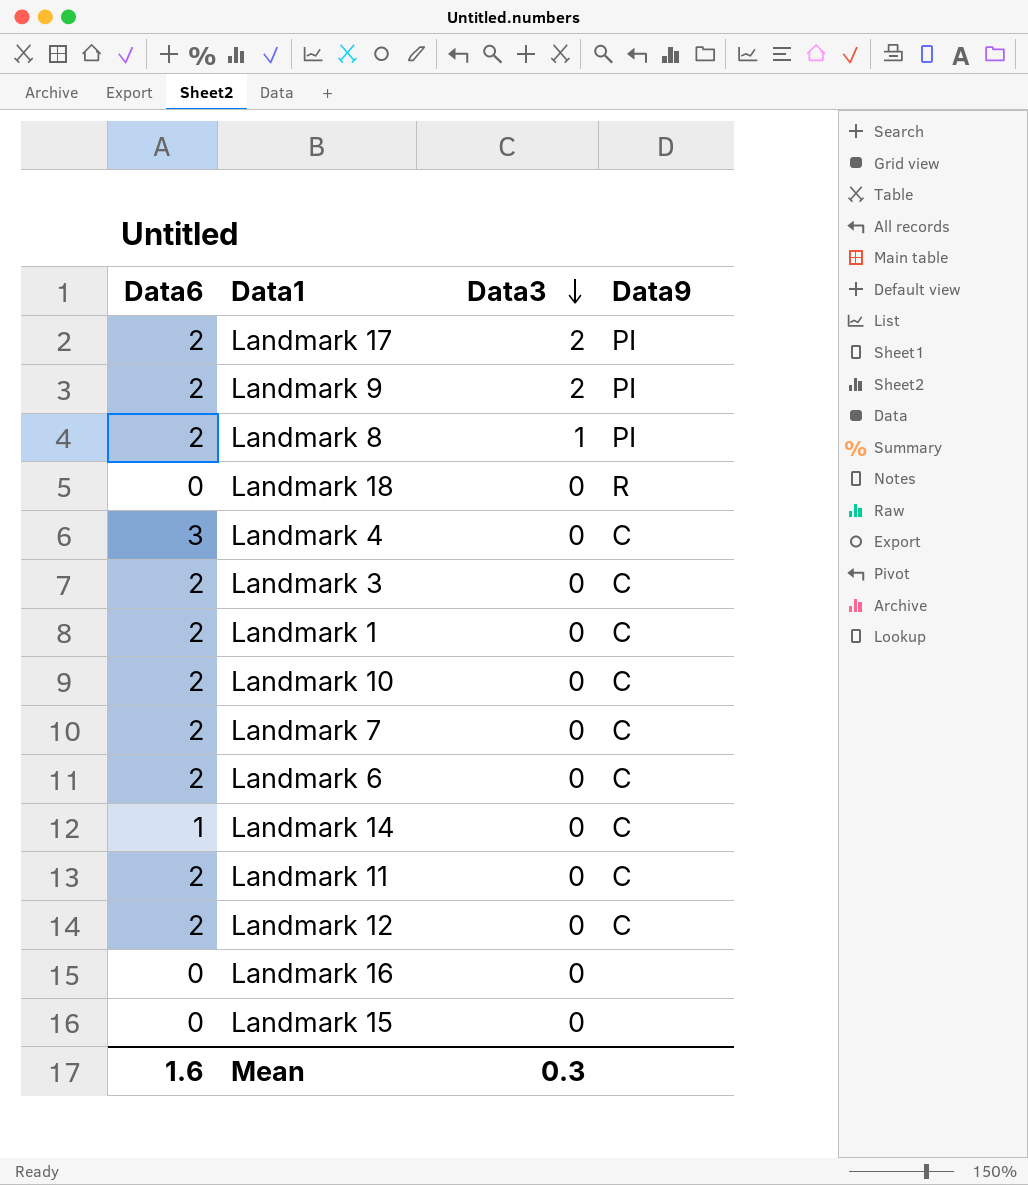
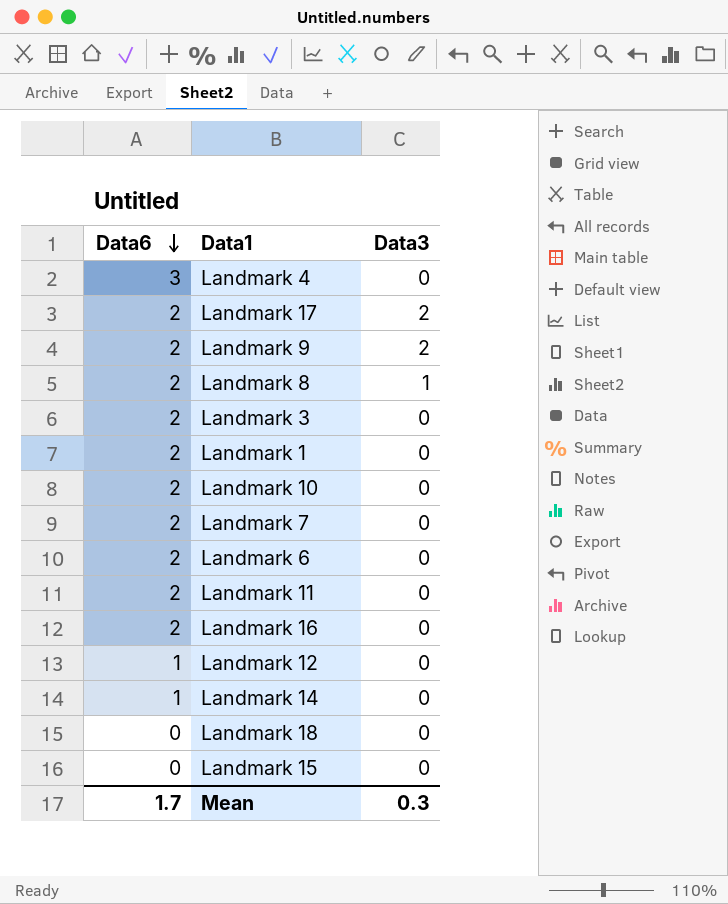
row order: Data3 descending -> Data6 descending
column Data9 | position: 4 -> none
Landmark 16 | Data6: 0 -> 2
Landmark 12 | Data6: 2 -> 1
Mean | Data6: 1.6 -> 1.7

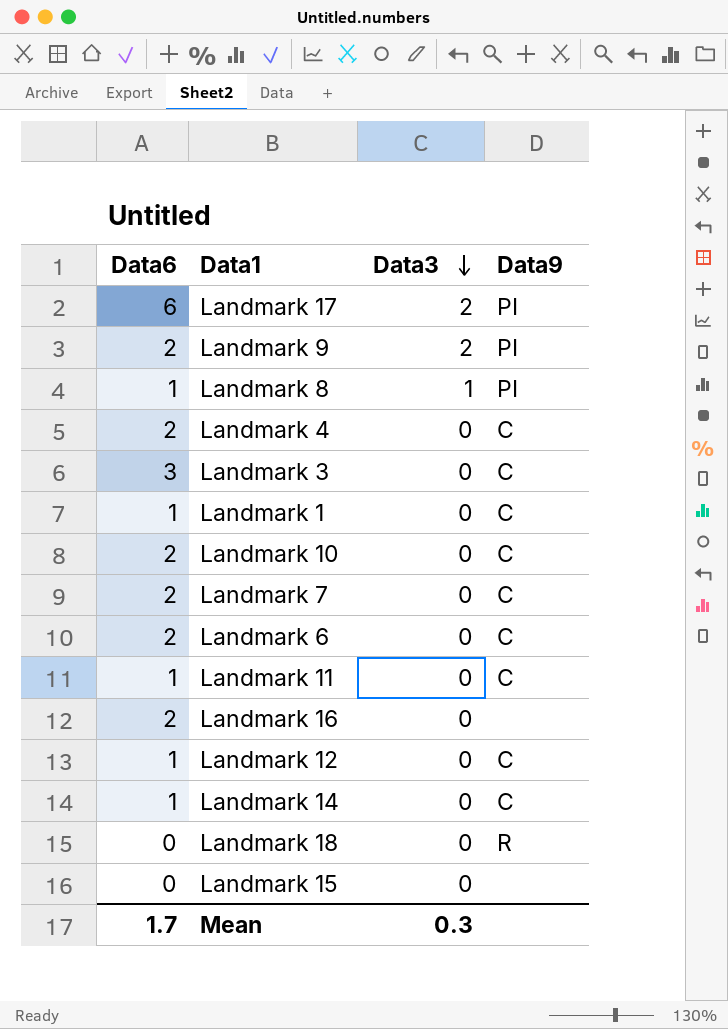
row order: Data6 descending -> Data3 descending
column Data9 | position: none -> 4
Landmark 17 | Data6: 2 -> 6
Landmark 8 | Data6: 2 -> 1
Landmark 4 | Data6: 3 -> 2
Landmark 3 | Data6: 2 -> 3
Landmark 1 | Data6: 2 -> 1
Landmark 11 | Data6: 2 -> 1

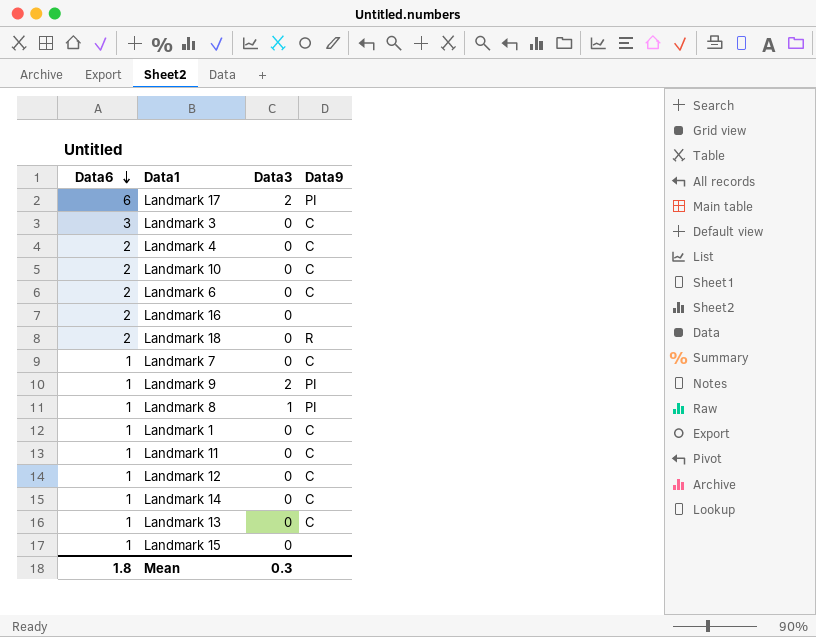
row order: Data3 descending -> Data6 descending
Landmark 18 | Data6: 0 -> 2
Landmark 7 | Data6: 2 -> 1
Landmark 9 | Data6: 2 -> 1
row Landmark 13: none -> 1 | 0 | C
Landmark 15 | Data6: 0 -> 1
Mean | Data6: 1.7 -> 1.8

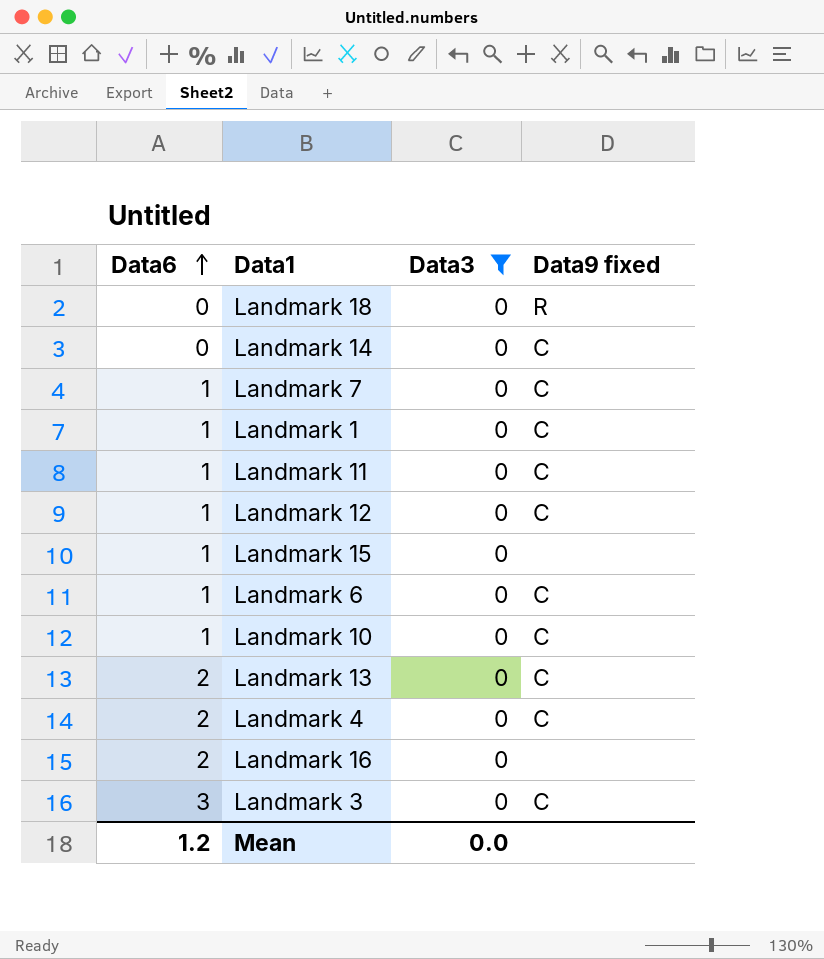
filter: none -> Data3 = 0
row order: Data6 descending -> Data6 ascending
column name: Data9 -> Data9 fixed
Landmark 18 | Data6: 2 -> 0
Landmark 14 | Data6: 1 -> 0
Landmark 6 | Data6: 2 -> 1
Landmark 10 | Data6: 2 -> 1
Landmark 13 | Data6: 1 -> 2
Mean | Data6: 1.8 -> 1.2
Mean | Data3: 0.3 -> 0.0

